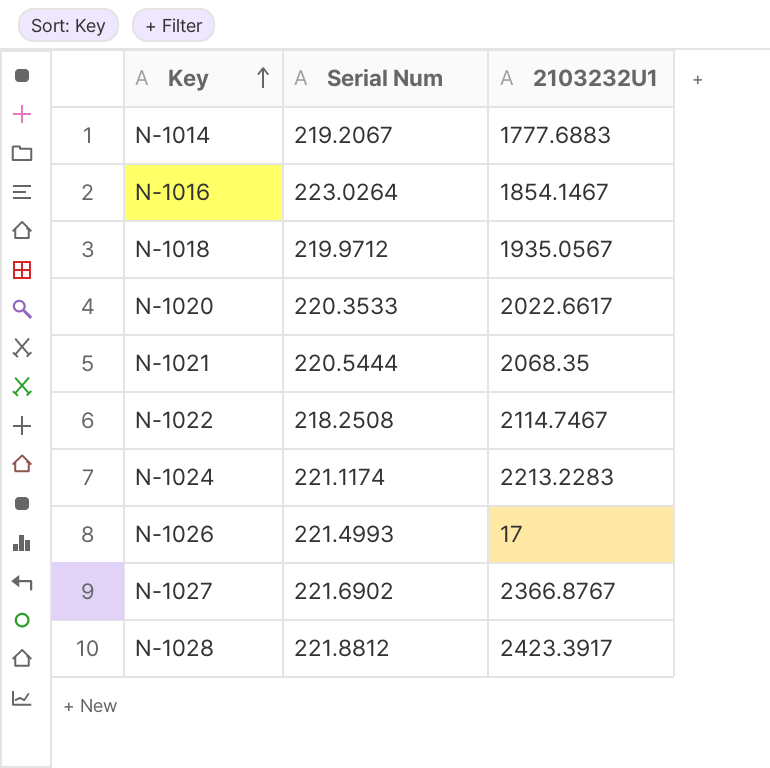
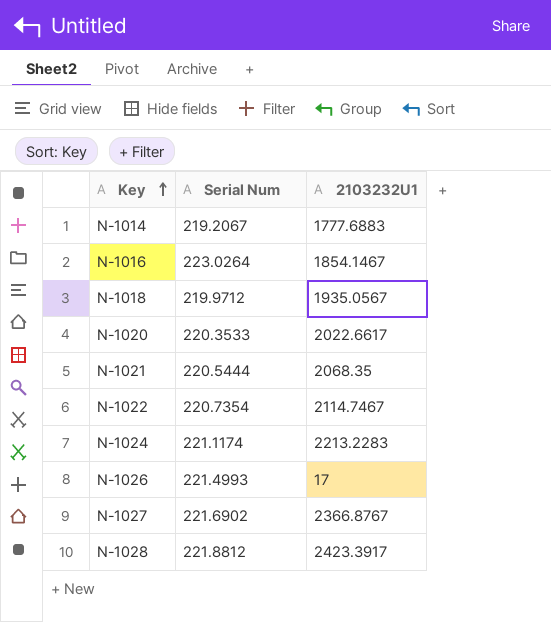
N-1022 | Serial Num: 218.2508 -> 220.7354

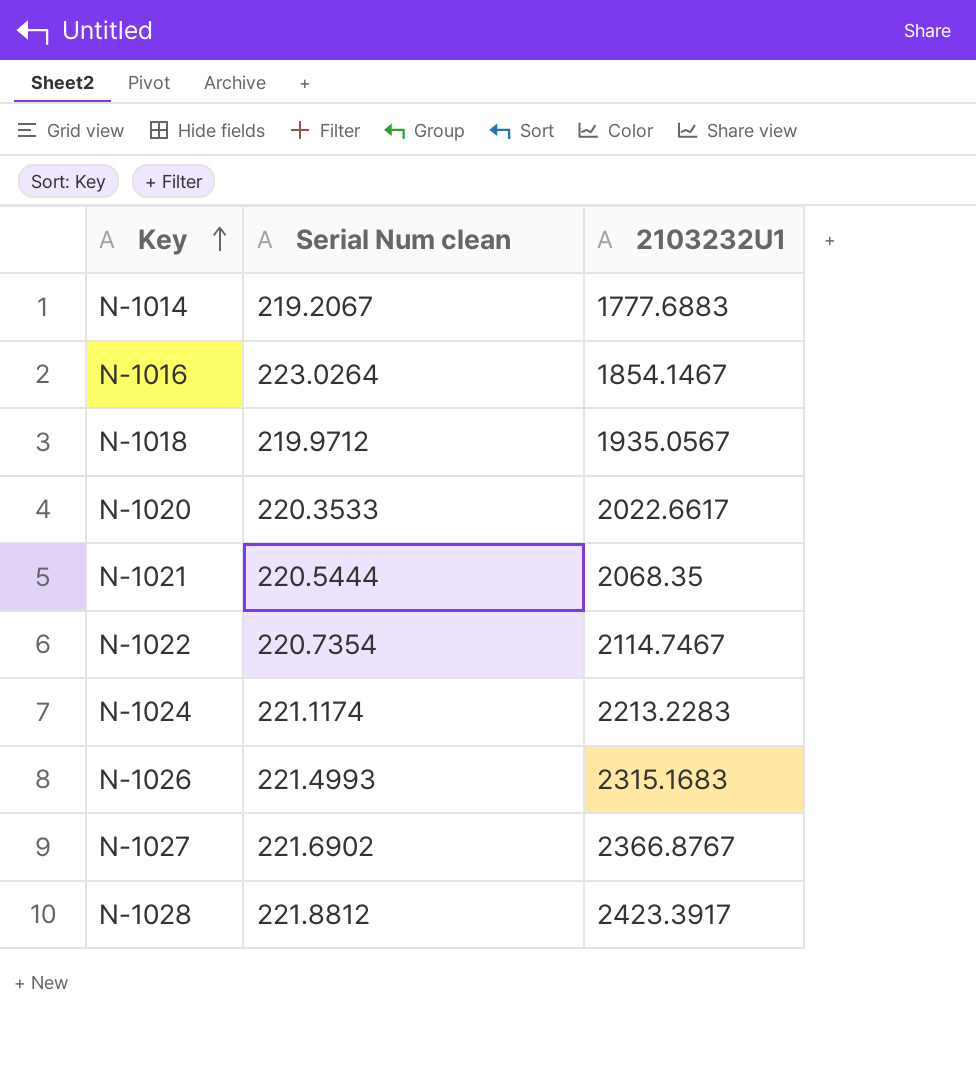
column name: Serial Num -> Serial Num clean
N-1026 | 2103232U1: 17 -> 2315.1683

